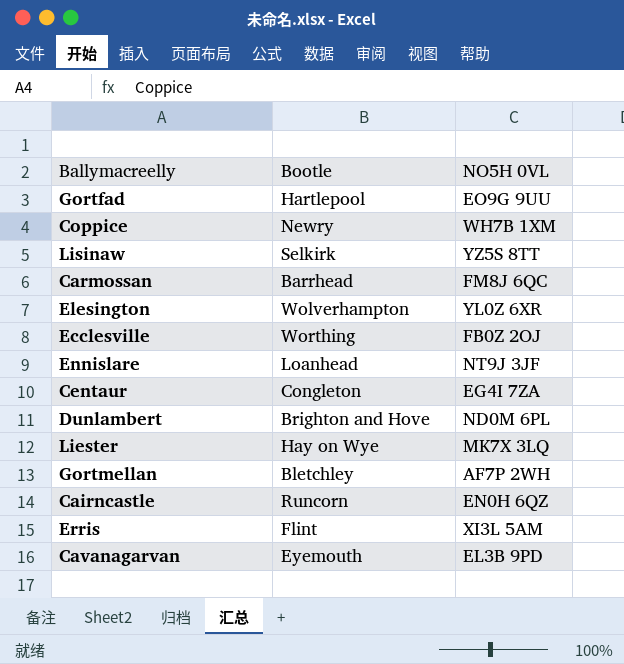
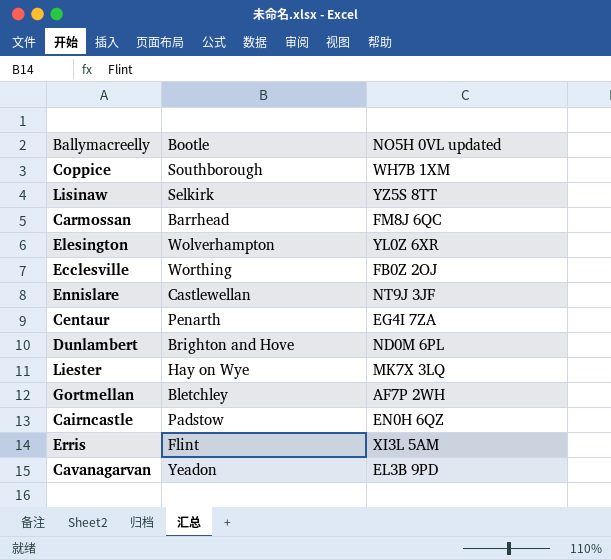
column name: NO5H 0VL -> NO5H 0VL updated
row Gortfad: Hartlepool | EO9G 9UU -> none
Coppice | Bootle: Newry -> Southborough
Ennislare | Bootle: Loanhead -> Castlewellan
Centaur | Bootle: Congleton -> Penarth
Cairncastle | Bootle: Runcorn -> Padstow
Cavanagarvan | Bootle: Eyemouth -> Yeadon

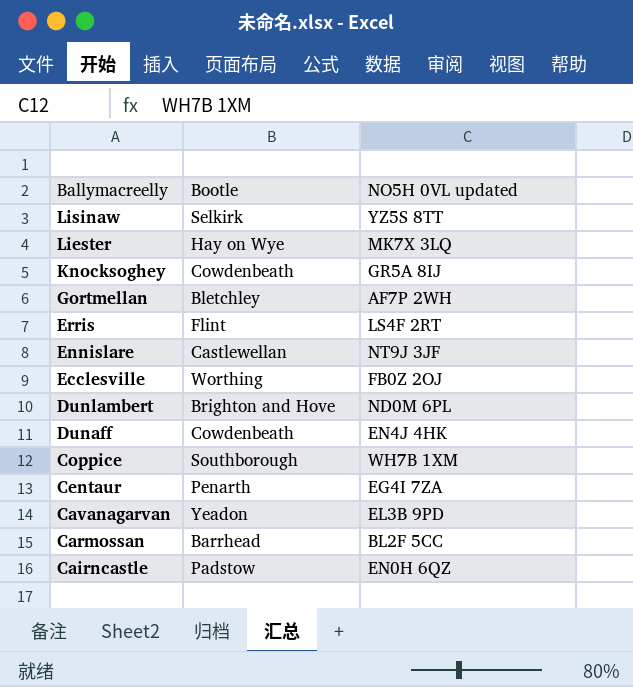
row order: none -> Ballymacreelly descending
row Elesington: Wolverhampton | YL0Z 6XR -> none
row Knocksoghey: none -> Cowdenbeath | GR5A 8IJ
Erris | NO5H 0VL updated: XI3L 5AM -> LS4F 2RT
row Dunaff: none -> Cowdenbeath | EN4J 4HK
Carmossan | NO5H 0VL updated: FM8J 6QC -> BL2F 5CC

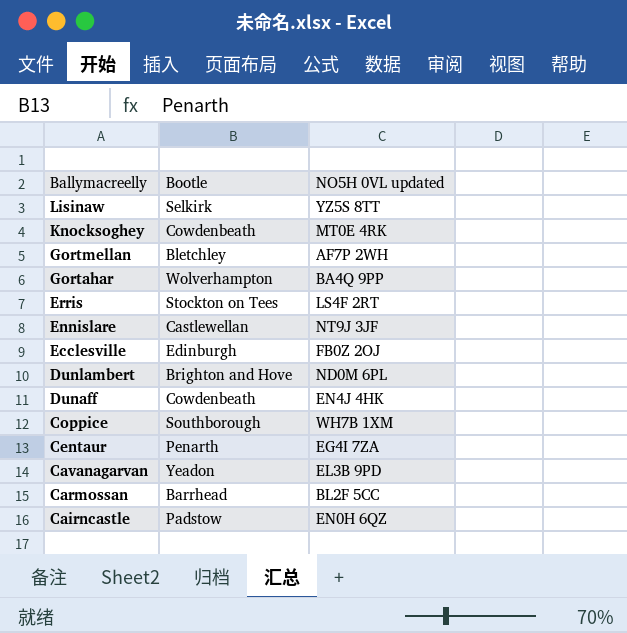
row Liester: Hay on Wye | MK7X 3LQ -> none
Knocksoghey | NO5H 0VL updated: GR5A 8IJ -> MT0E 4RK
row Gortahar: none -> Wolverhampton | BA4Q 9PP
Erris | Bootle: Flint -> Stockton on Tees
Ecclesville | Bootle: Worthing -> Edinburgh

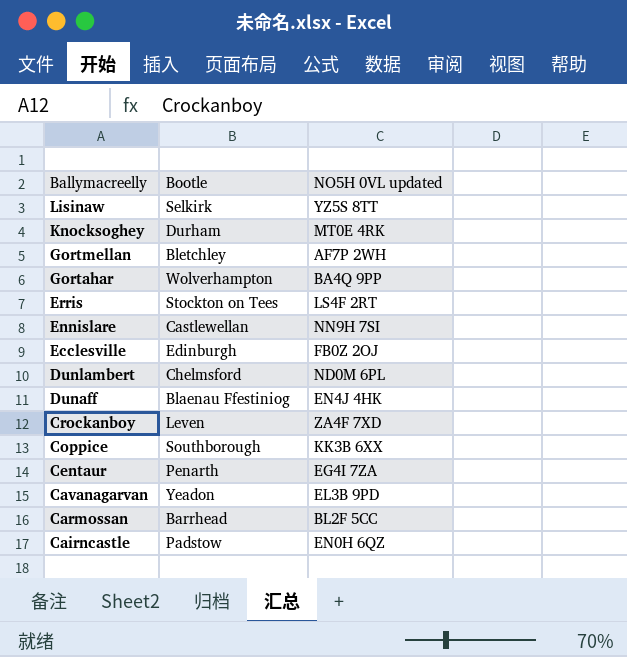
Knocksoghey | Bootle: Cowdenbeath -> Durham
Ennislare | NO5H 0VL updated: NT9J 3JF -> NN9H 7SI
Dunlambert | Bootle: Brighton and Hove -> Chelmsford
Dunaff | Bootle: Cowdenbeath -> Blaenau Ffestiniog
row Crockanboy: none -> Leven | ZA4F 7XD
Coppice | NO5H 0VL updated: WH7B 1XM -> KK3B 6XX

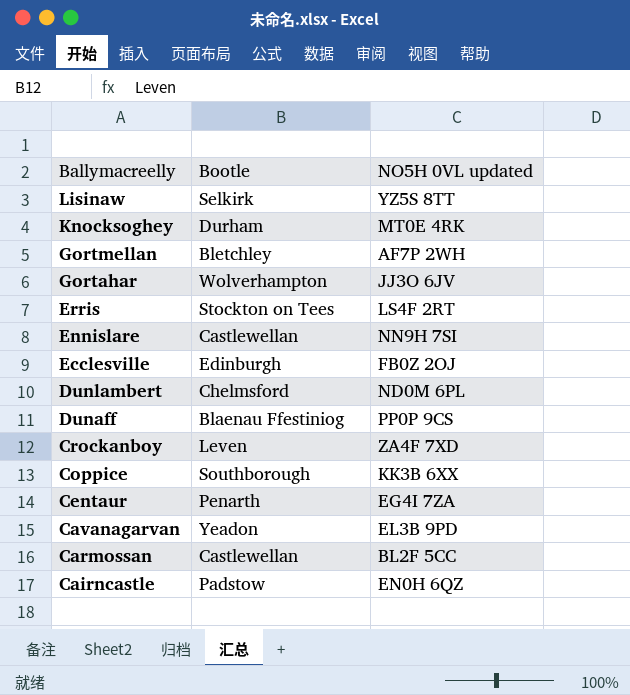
Gortahar | NO5H 0VL updated: BA4Q 9PP -> JJ3O 6JV
Dunaff | NO5H 0VL updated: EN4J 4HK -> PP0P 9CS
Carmossan | Bootle: Barrhead -> Castlewellan

